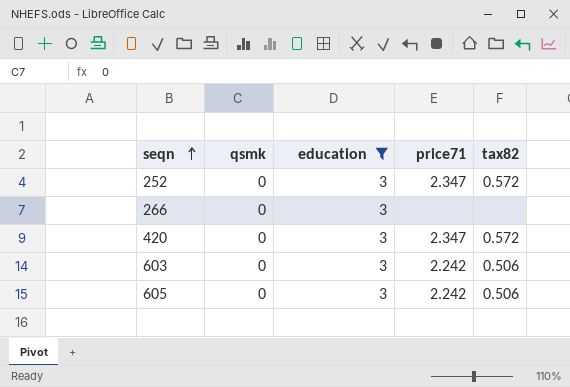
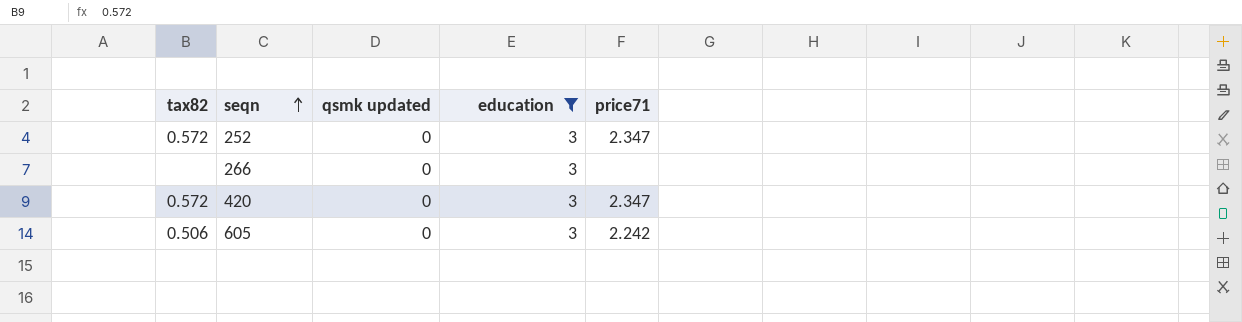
column tax82 | position: 5 -> 1
column name: qsmk -> qsmk updated
row 603: 0 | 3 | 2.242 | 0.506 -> none

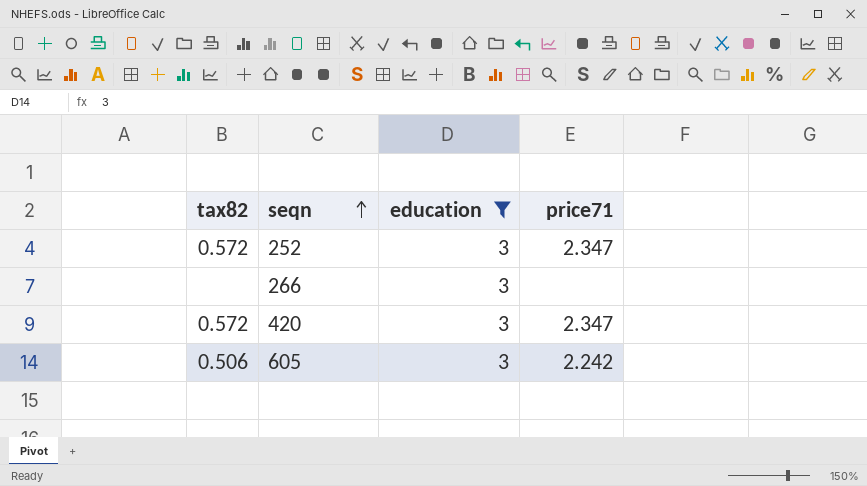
column qsmk updated | position: 3 -> none

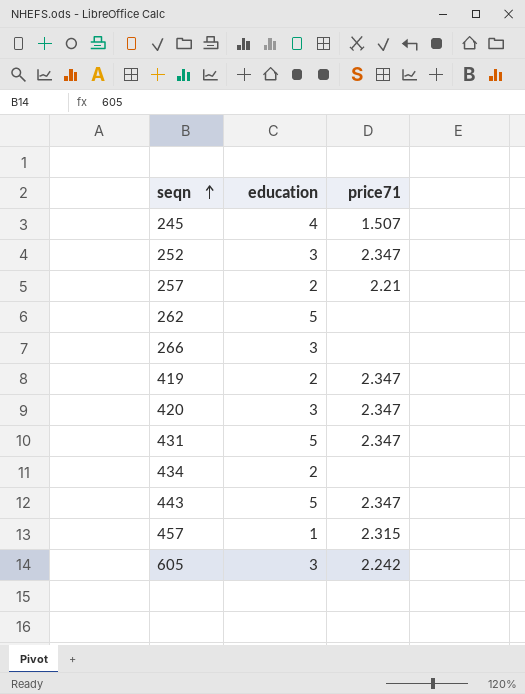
filter: education = 3 -> none
column tax82 | position: 1 -> none

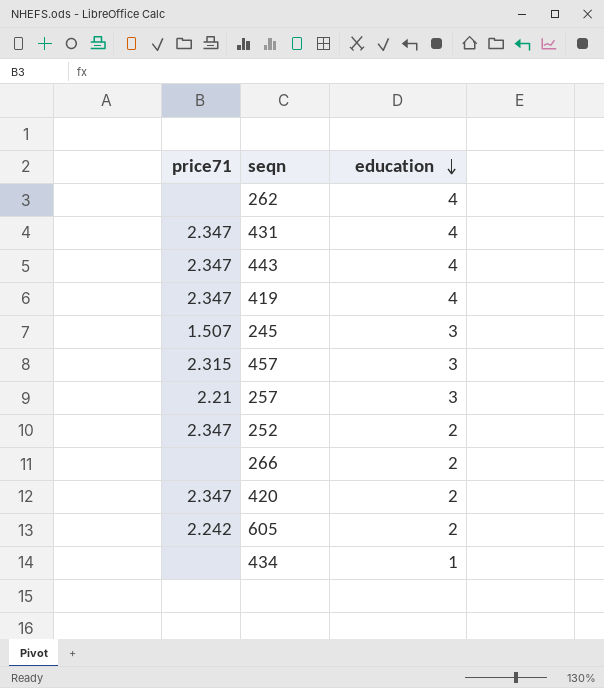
row order: seqn ascending -> education descending
column price71 | position: 3 -> 1
262 | education: 5 -> 4
431 | education: 5 -> 4
443 | education: 5 -> 4
419 | education: 2 -> 4
245 | education: 4 -> 3
457 | education: 1 -> 3
257 | education: 2 -> 3
252 | education: 3 -> 2
266 | education: 3 -> 2
420 | education: 3 -> 2
605 | education: 3 -> 2
434 | education: 2 -> 1

